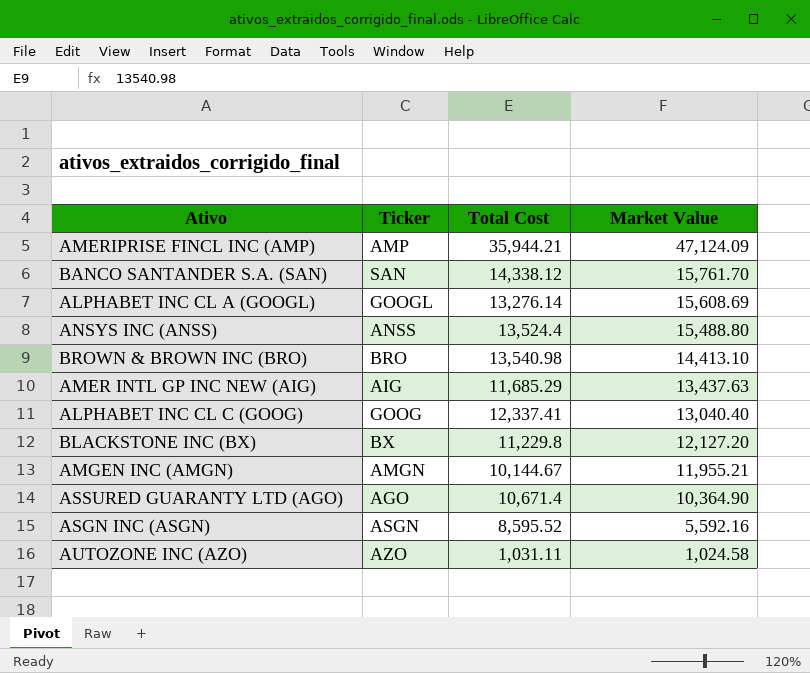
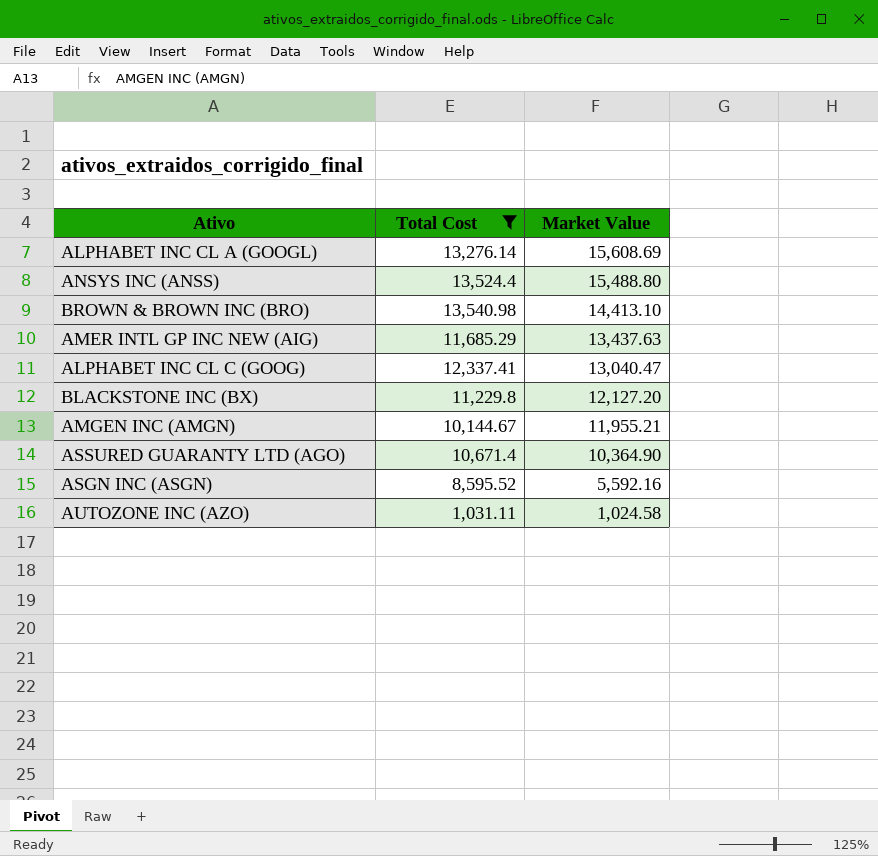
filter: none -> Total Cost <= 13,540.98
column Ticker | position: 2 -> none
ALPHABET INC CL C (GOOG) | Market Value: 13,040.40 -> 13,040.47

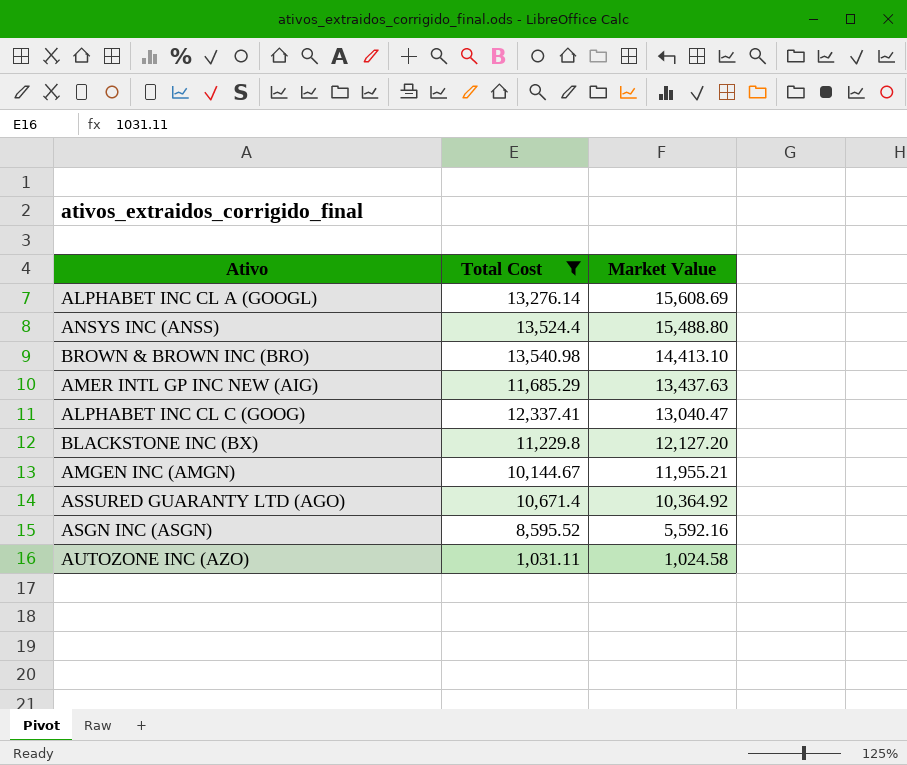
ASSURED GUARANTY LTD (AGO) | Market Value: 10,364.90 -> 10,364.92

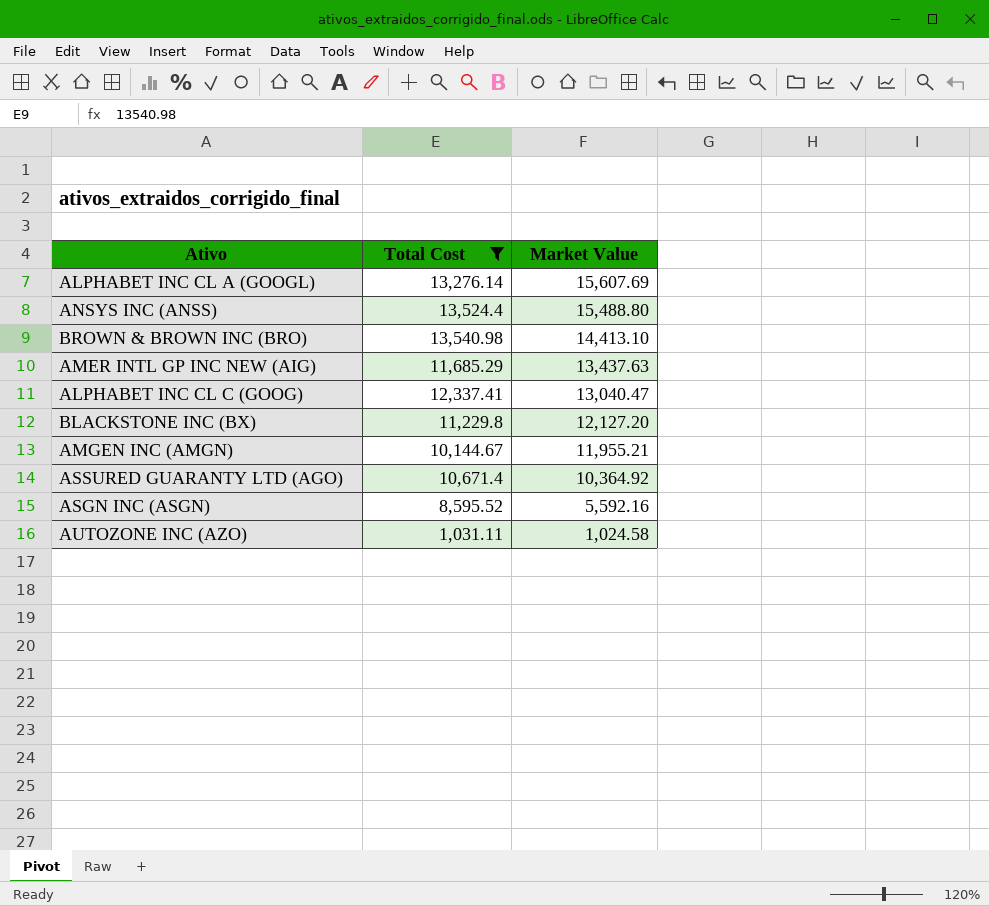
ALPHABET INC CL A (GOOGL) | Market Value: 15,608.69 -> 15,607.69

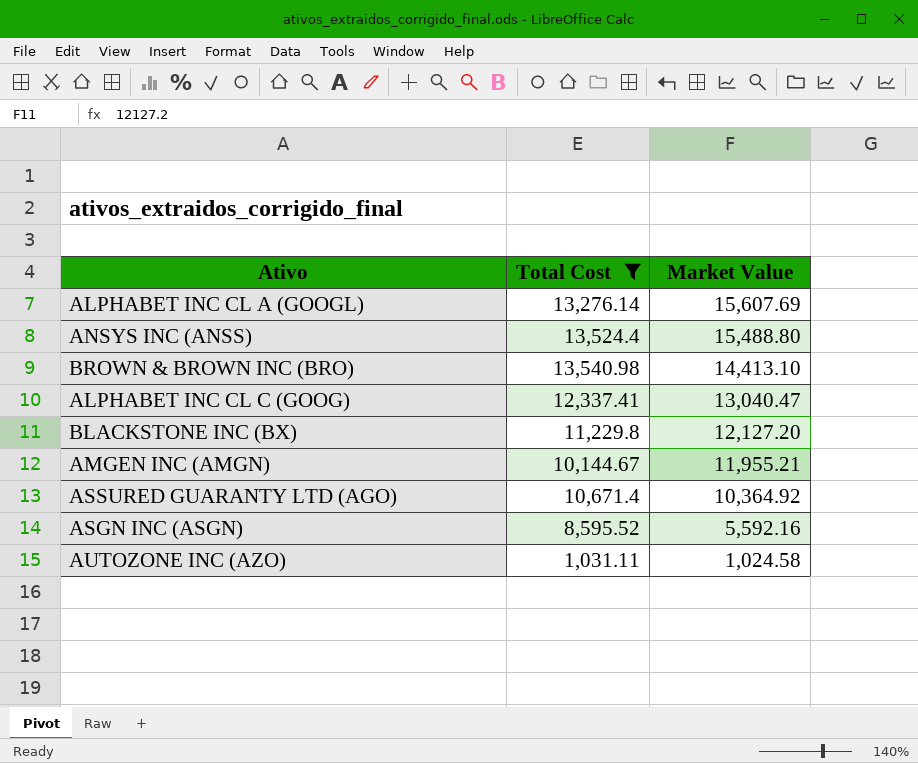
row AMER INTL GP INC NEW (AIG): 11,685.29 | 13,437.63 -> none

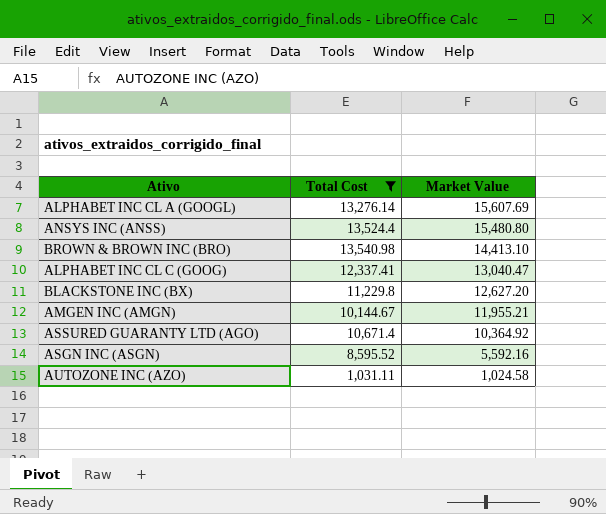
ANSYS INC (ANSS) | Market Value: 15,488.80 -> 15,480.80
BLACKSTONE INC (BX) | Market Value: 12,127.20 -> 12,627.20

